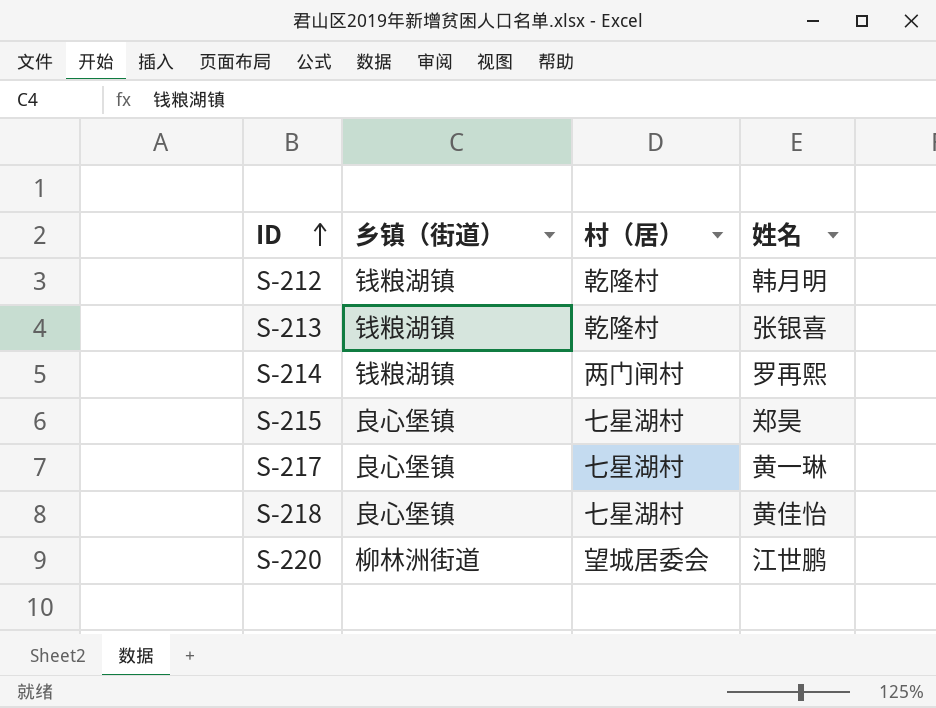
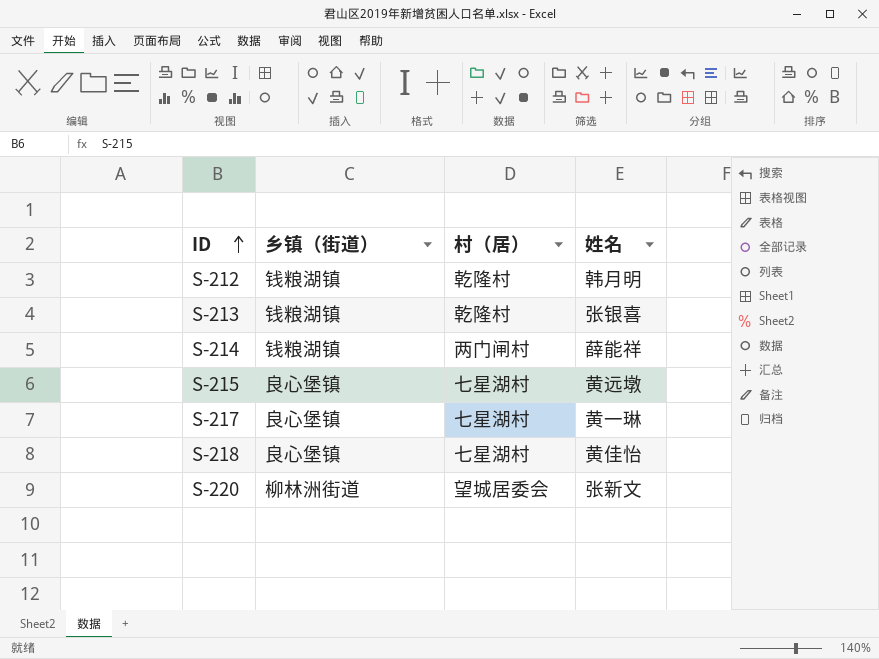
S-214 | 姓名: 罗再熙 -> 薛能祥
S-215 | 姓名: 郑昊 -> 黄远墩
S-220 | 姓名: 江世鹏 -> 张新文

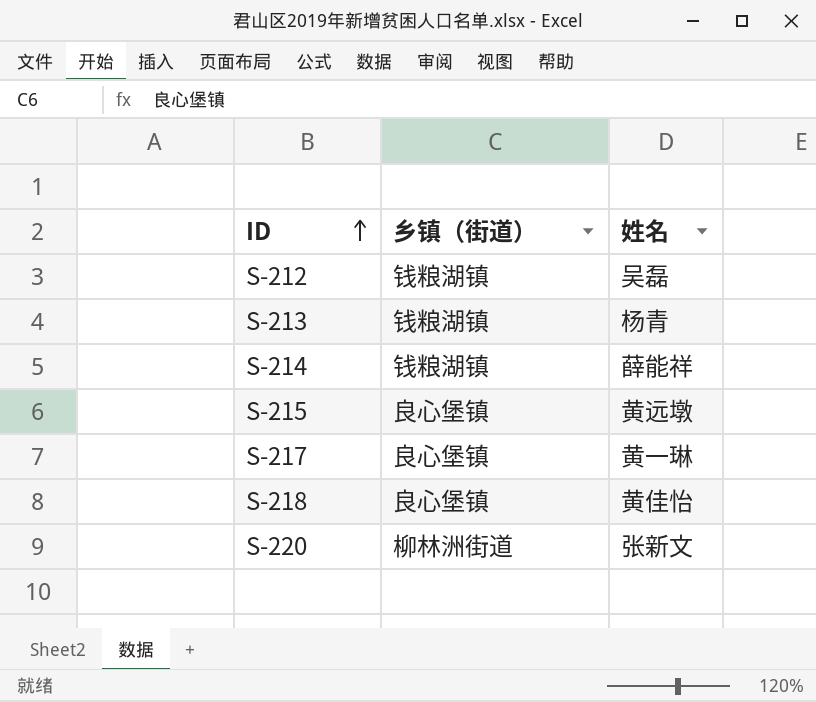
column 村（居） | position: 3 -> none
S-212 | 姓名: 韩月明 -> 吴磊
S-213 | 姓名: 张银喜 -> 杨青

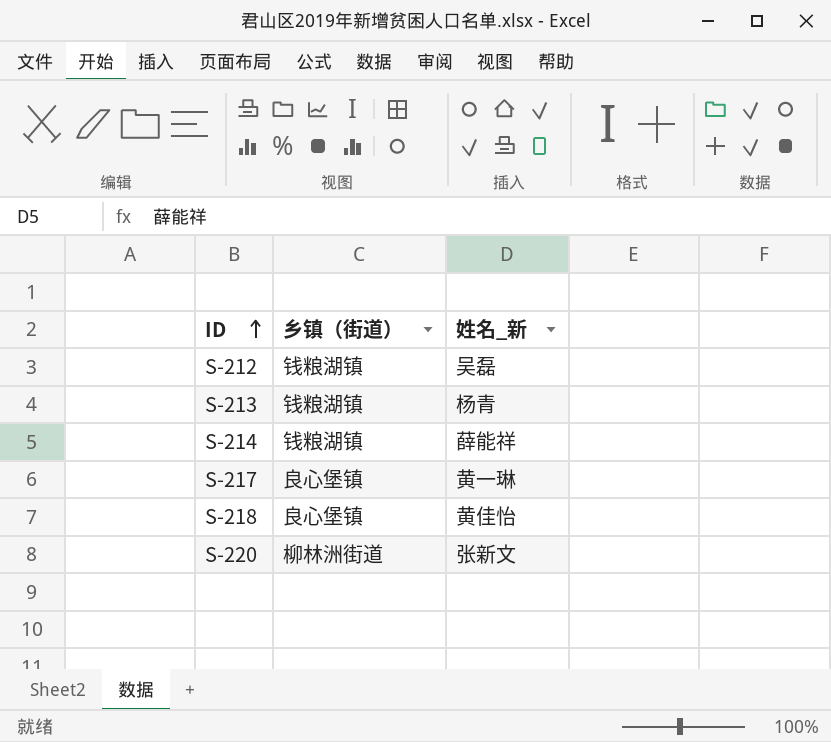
column name: 姓名 -> 姓名_新
row S-215: 良心堡镇 | 黄远墩 -> none

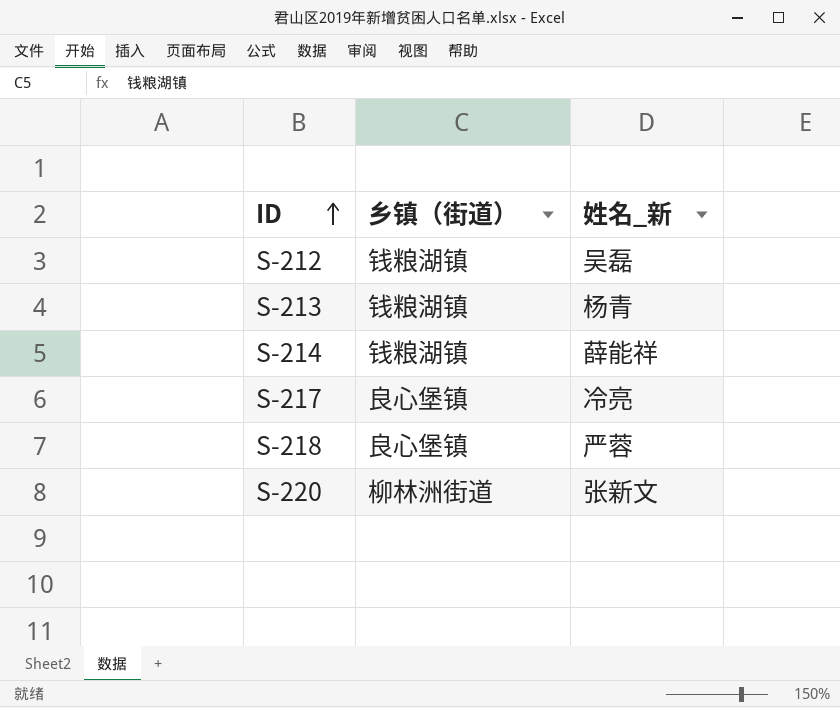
S-217 | 姓名_新: 黄一琳 -> 冷亮
S-218 | 姓名_新: 黄佳怡 -> 严蓉

